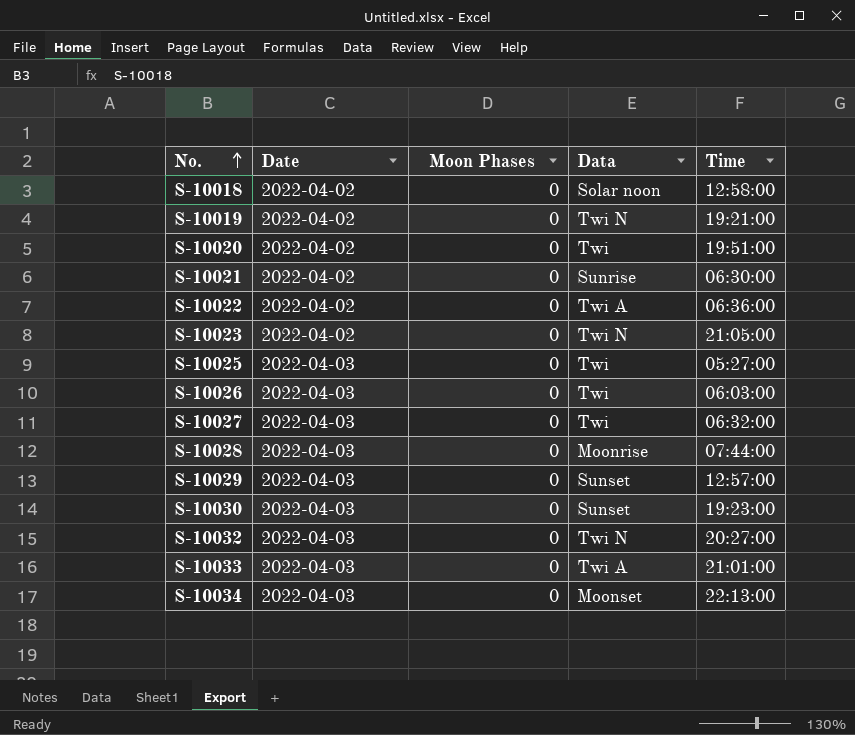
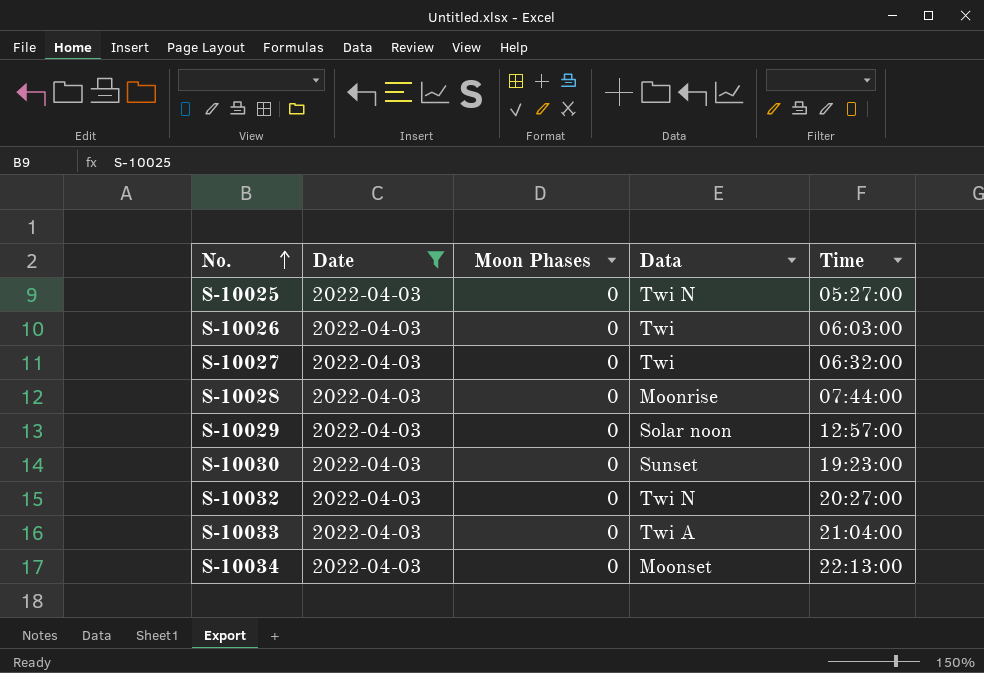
filter: none -> Date = 2022-04-03
S-10025 | Data: Twi -> Twi N
S-10029 | Data: Sunset -> Solar noon
S-10033 | Time: 21:01:00 -> 21:04:00

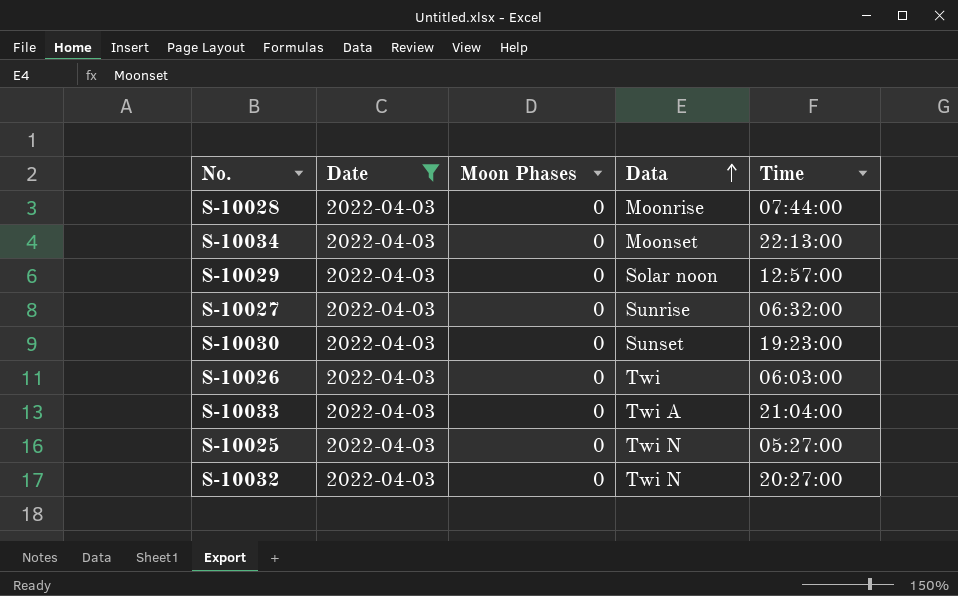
row order: No. ascending -> Data ascending
S-10027 | Data: Twi -> Sunrise

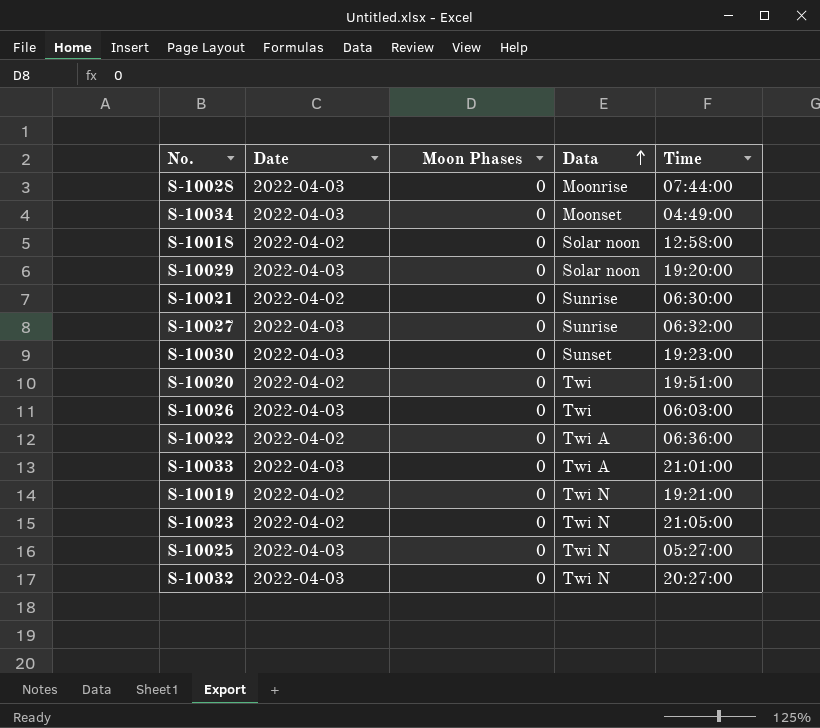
filter: Date = 2022-04-03 -> none
S-10034 | Time: 22:13:00 -> 04:49:00
S-10029 | Time: 12:57:00 -> 19:20:00
S-10033 | Time: 21:04:00 -> 21:01:00

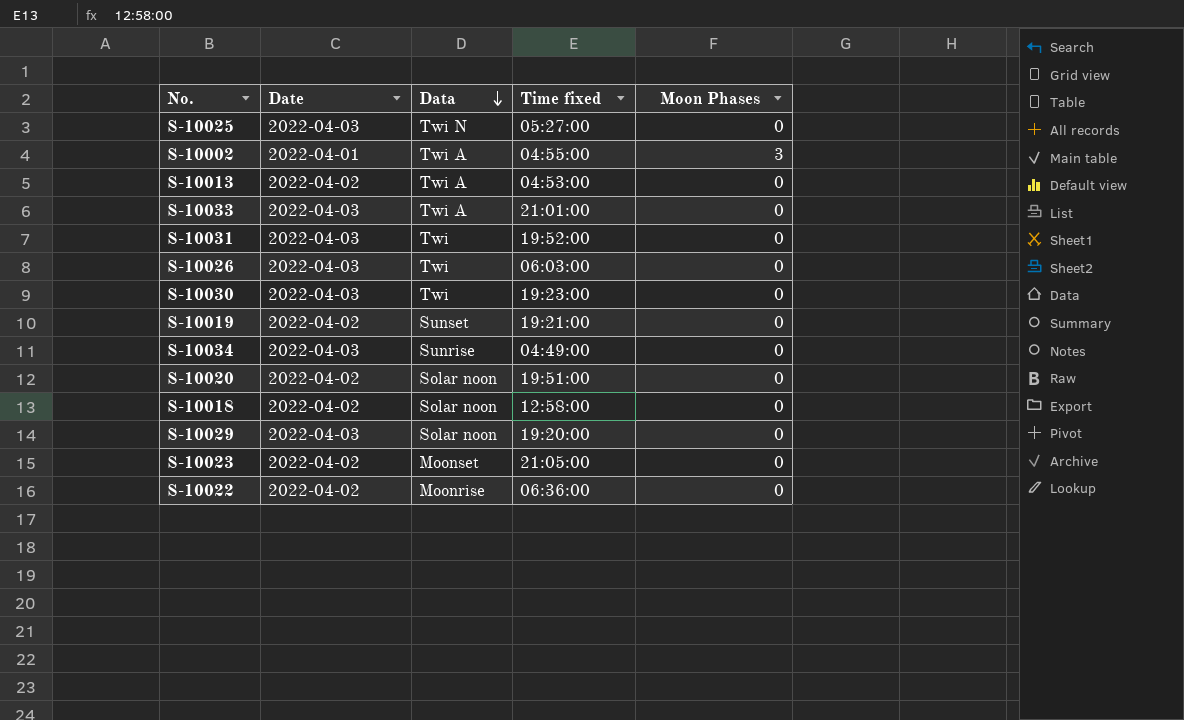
row order: Data ascending -> Data descending
column name: Time -> Time fixed
column Moon Phases | position: 3 -> 5
row S-10028: 2022-04-03 | 0 | Moonrise | 07:44:00 -> none
row S-10021: 2022-04-02 | 0 | Sunrise | 06:30:00 -> none
row S-10027: 2022-04-03 | 0 | Sunrise | 06:32:00 -> none
row S-10032: 2022-04-03 | 0 | Twi N | 20:27:00 -> none
row S-10002: none -> 2022-04-01 | Twi A | 04:55:00 | 3
row S-10013: none -> 2022-04-02 | Twi A | 04:53:00 | 0
row S-10031: none -> 2022-04-03 | Twi | 19:52:00 | 0
S-10030 | Data: Sunset -> Twi
S-10019 | Data: Twi N -> Sunset
S-10034 | Data: Moonset -> Sunrise
S-10020 | Data: Twi -> Solar noon
S-10023 | Data: Twi N -> Moonset
S-10022 | Data: Twi A -> Moonrise

